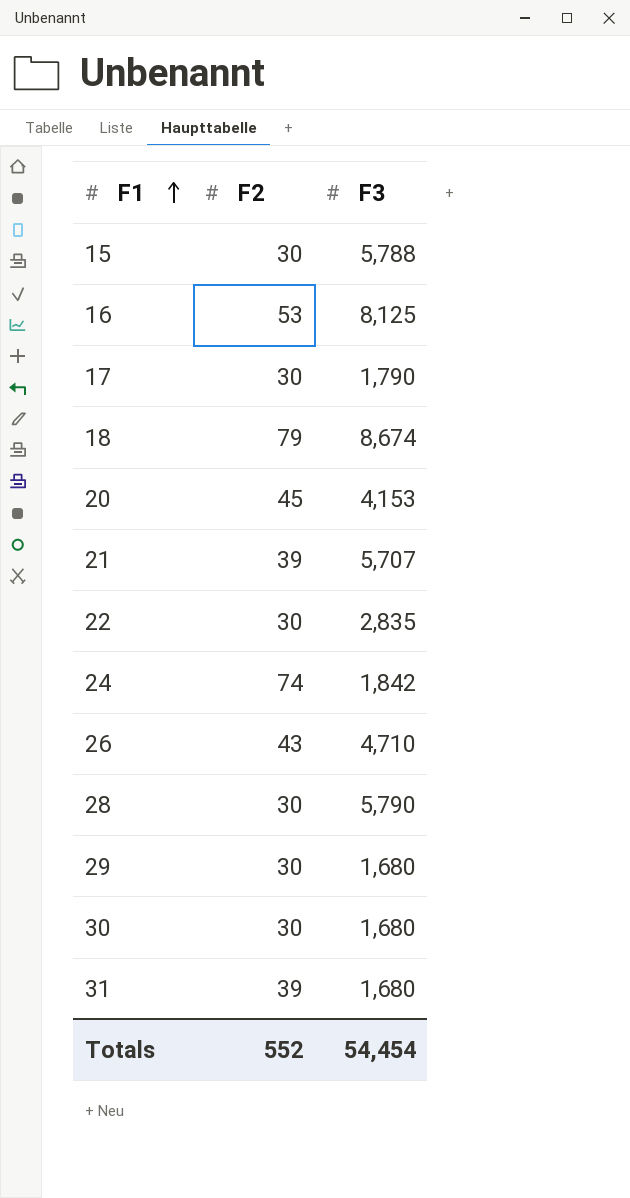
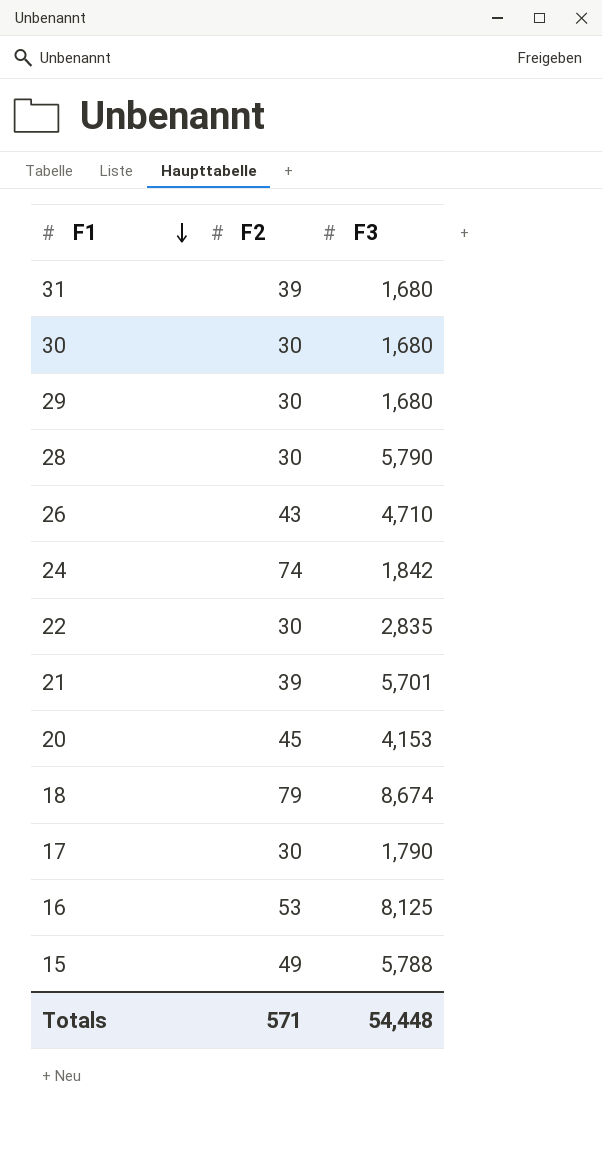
row order: F1 ascending -> F1 descending
21 | F3: 5,707 -> 5,701
15 | F2: 30 -> 49
Totals | F2: 552 -> 571
Totals | F3: 54,454 -> 54,448

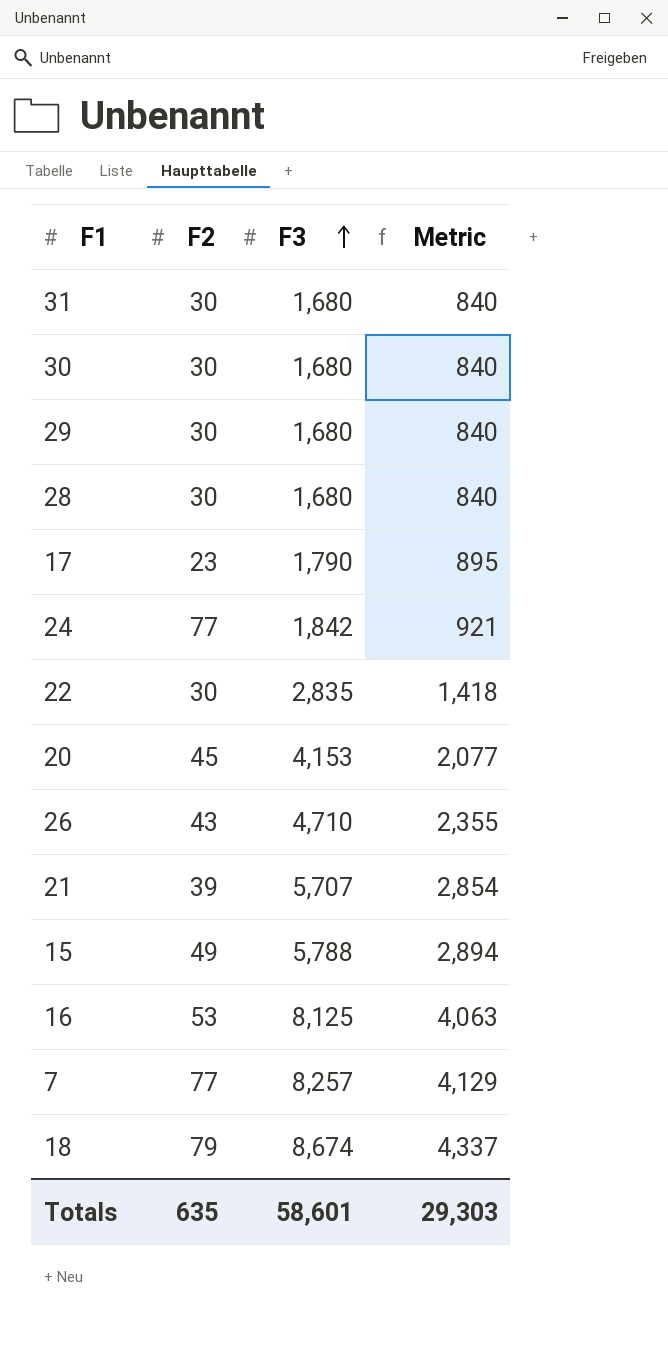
row order: F1 descending -> F3 ascending
column Metric | formula: none -> [F3] * 0.5
31 | F2: 39 -> 30
28 | F3: 5,790 -> 1,680
17 | F2: 30 -> 23
24 | F2: 74 -> 77
21 | F3: 5,701 -> 5,707
row 7: none -> 77 | 8,257 | 4,129
Totals | F2: 571 -> 635
Totals | F3: 54,448 -> 58,601

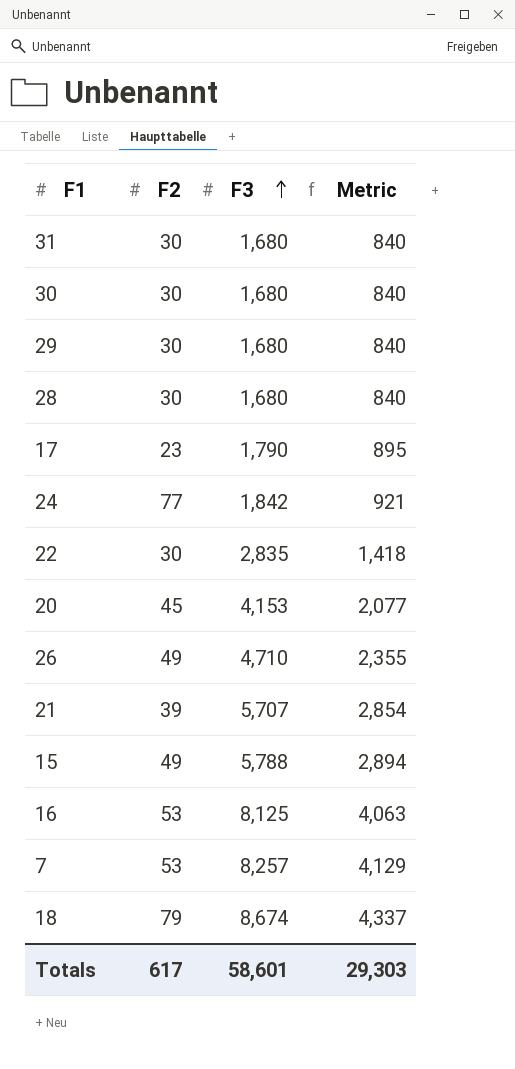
26 | F2: 43 -> 49
7 | F2: 77 -> 53
Totals | F2: 635 -> 617

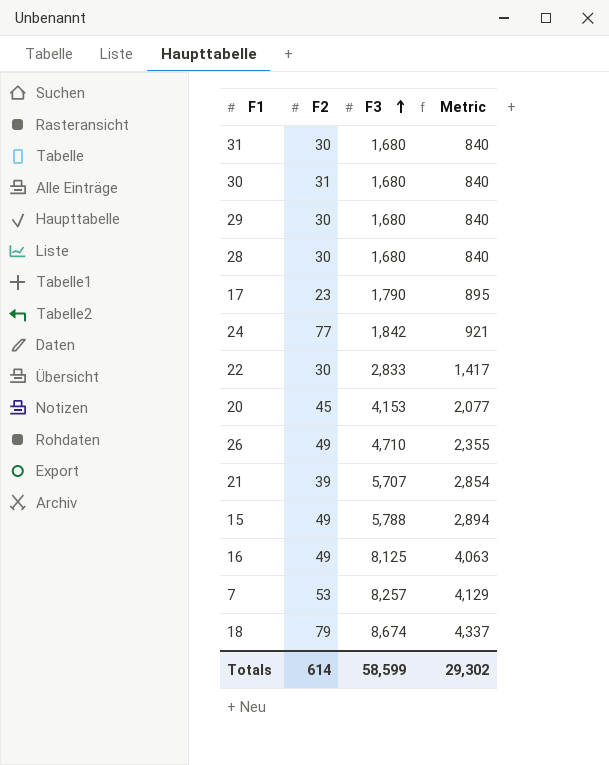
30 | F2: 30 -> 31
22 | F3: 2,835 -> 2,833
22 | Metric: 1,418 -> 1,417
16 | F2: 53 -> 49
Totals | F2: 617 -> 614
Totals | F3: 58,601 -> 58,599
Totals | Metric: 29,303 -> 29,302

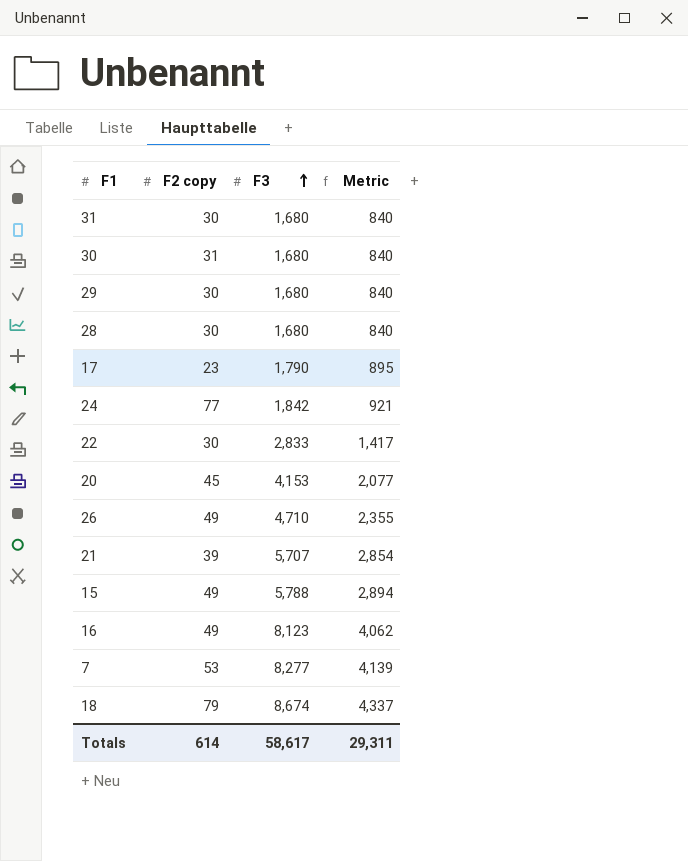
column name: F2 -> F2 copy
16 | F3: 8,125 -> 8,123
16 | Metric: 4,063 -> 4,062
7 | F3: 8,257 -> 8,277
7 | Metric: 4,129 -> 4,139
Totals | F3: 58,599 -> 58,617
Totals | Metric: 29,302 -> 29,311

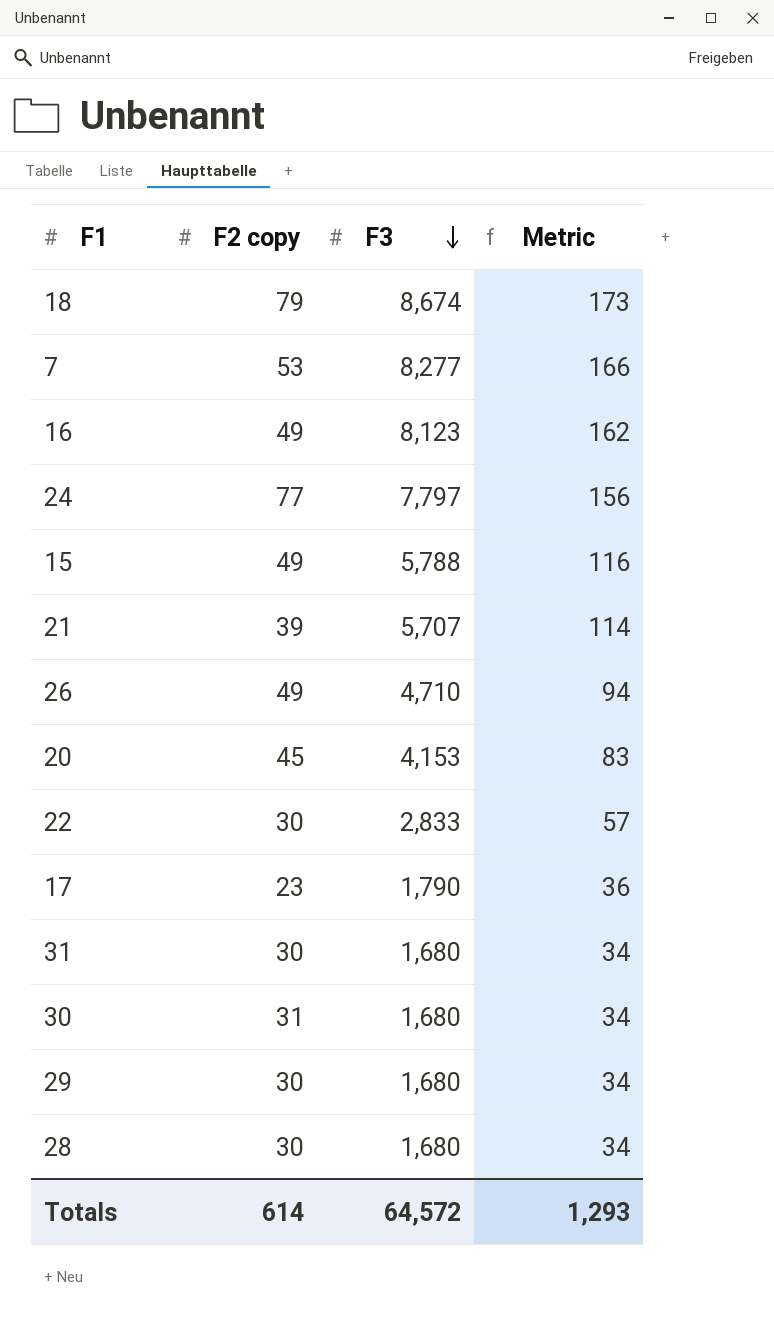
row order: F3 ascending -> F3 descending
column Metric | formula: [F3] * 0.5 -> [F3] * 0.02
24 | F3: 1,842 -> 7,797
Totals | F3: 58,617 -> 64,572
Totals | Metric: 29,311 -> 1,293

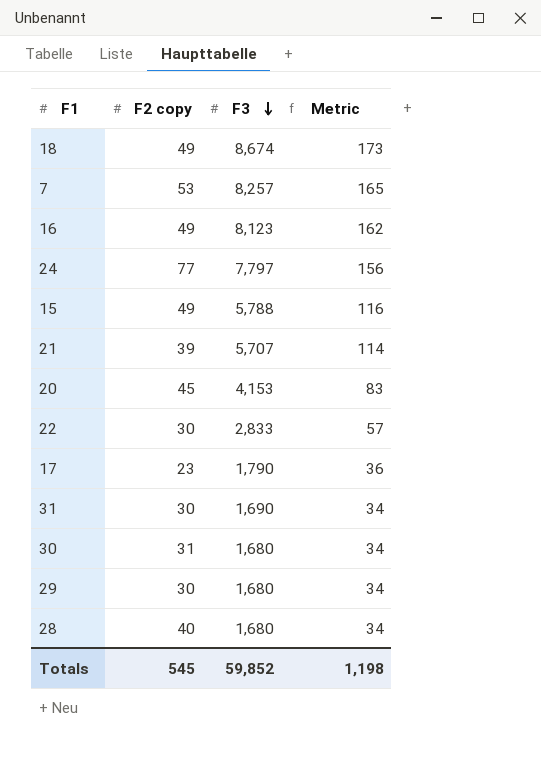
row 26: 49 | 4,710 | 94 -> none
18 | F2 copy: 79 -> 49
7 | F3: 8,277 -> 8,257
7 | Metric: 166 -> 165
31 | F3: 1,680 -> 1,690
28 | F2 copy: 30 -> 40
Totals | F2 copy: 614 -> 545
Totals | F3: 64,572 -> 59,852
Totals | Metric: 1,293 -> 1,198

